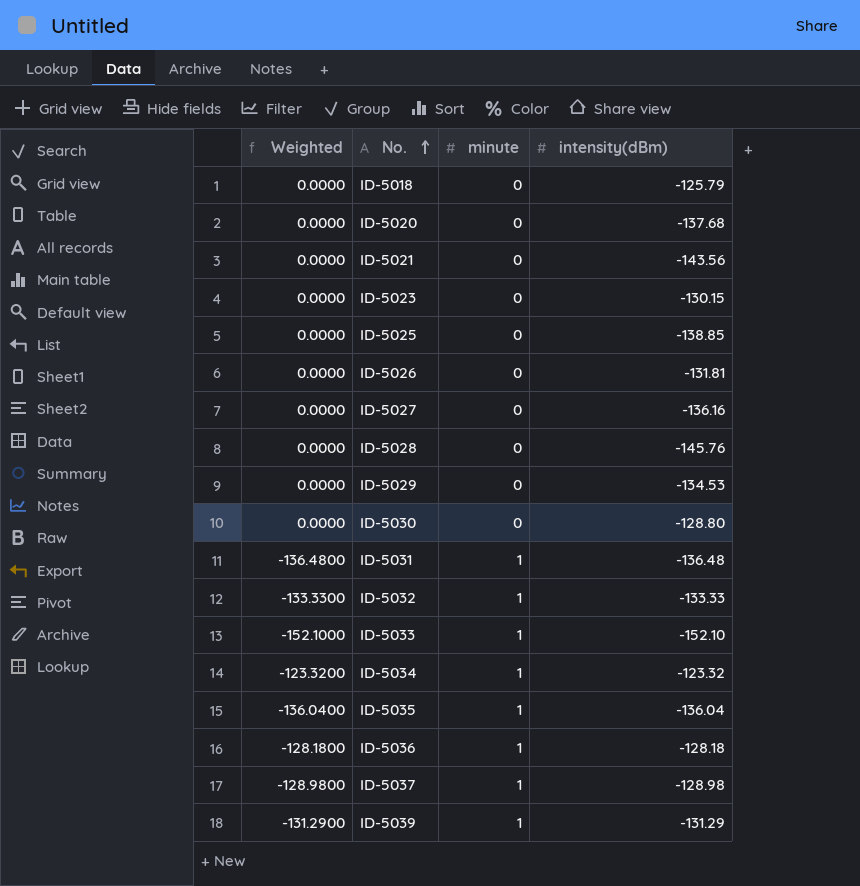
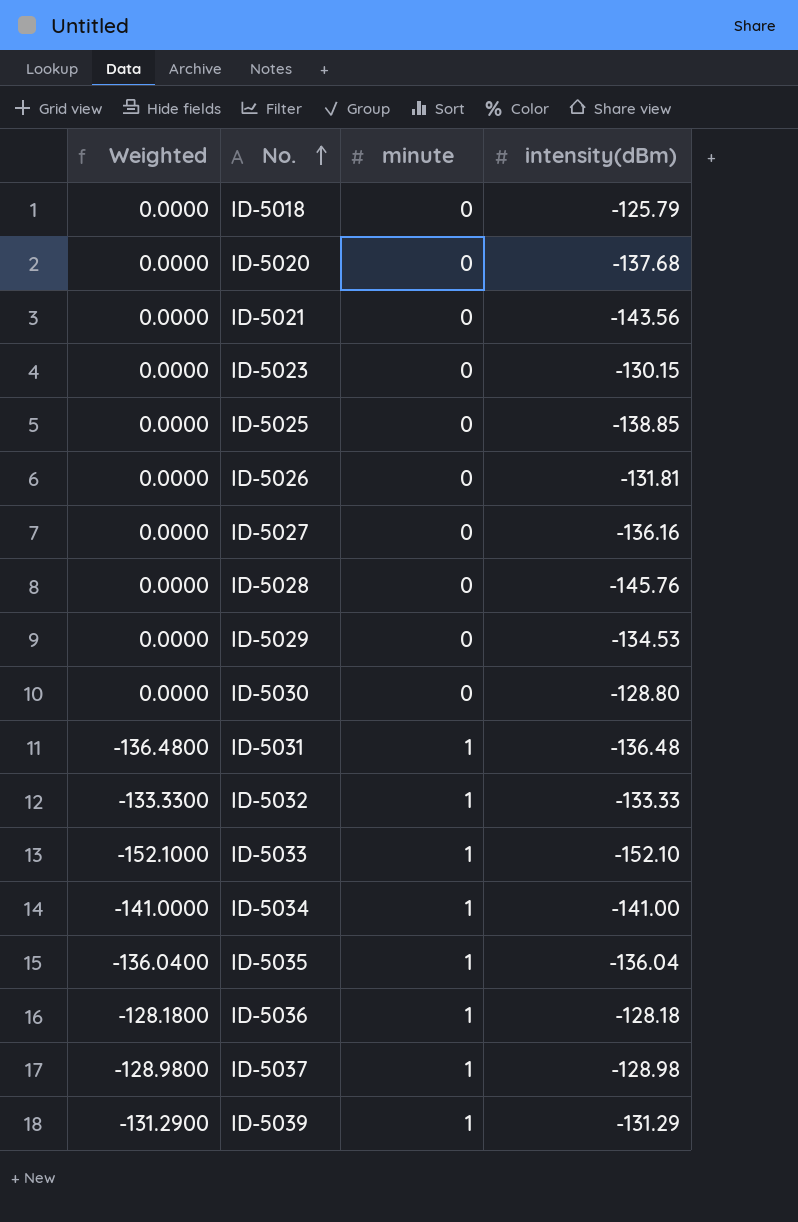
ID-5034 | Weighted: -123.3200 -> -141.0000
ID-5034 | intensity(dBm): -123.32 -> -141.00

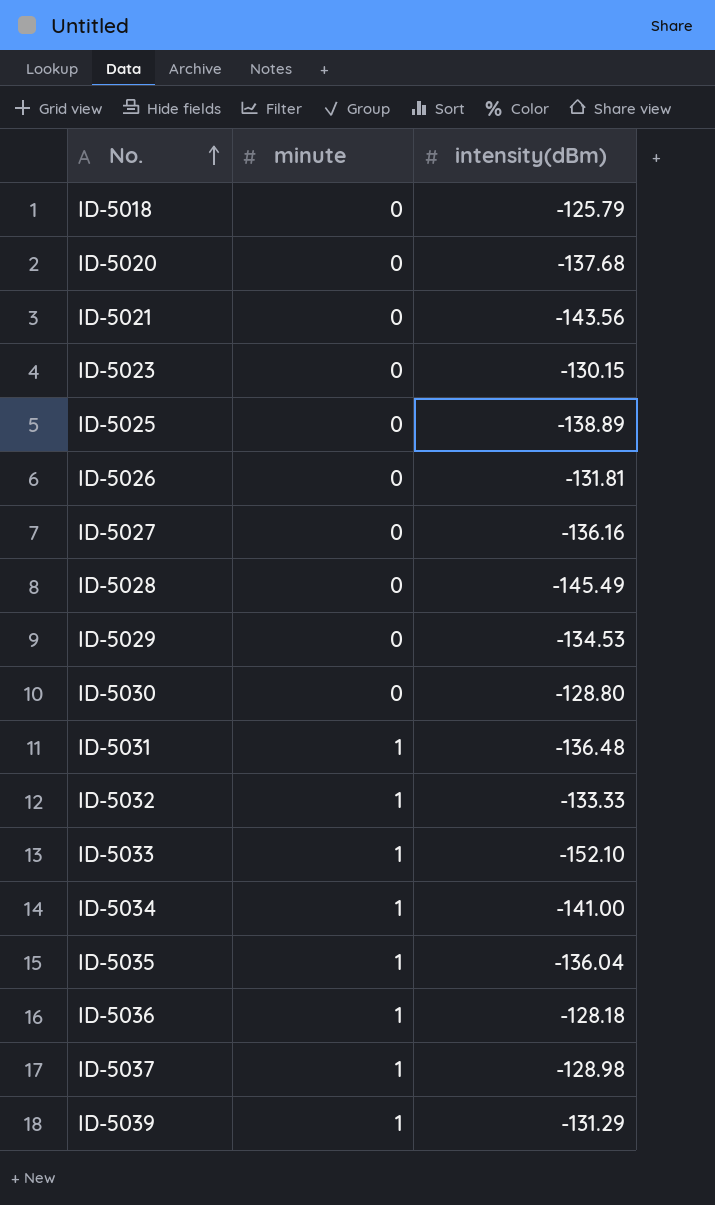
column Weighted | formula: [minute] * [intensity(dBm)] -> none
ID-5025 | intensity(dBm): -138.85 -> -138.89
ID-5028 | intensity(dBm): -145.76 -> -145.49

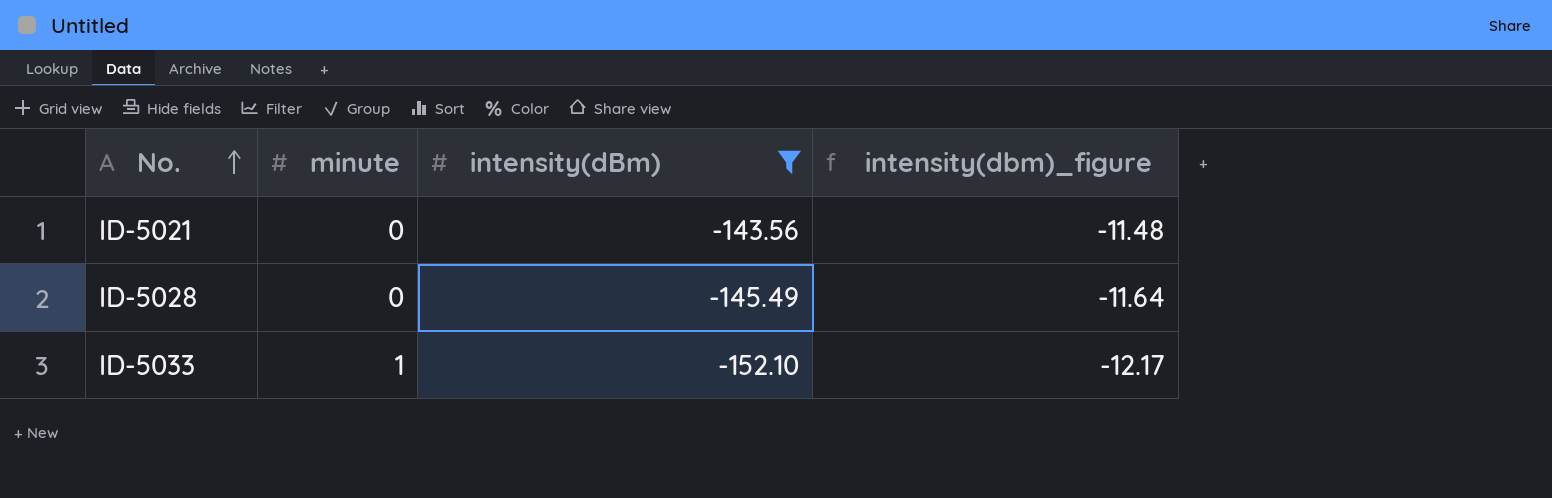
filter: none -> intensity(dBm) <= -143.56
column intensity(dbm)_figure | formula: none -> [intensity(dBm)] * 0.08

